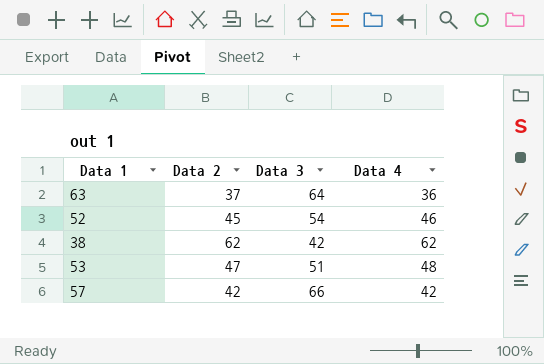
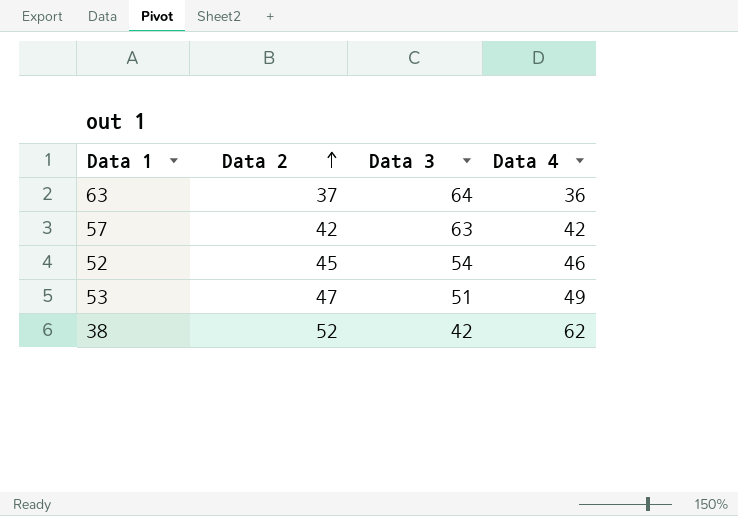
row order: none -> Data 2 ascending
57 | Data 3: 66 -> 63
53 | Data 4: 48 -> 49
38 | Data 2: 62 -> 52

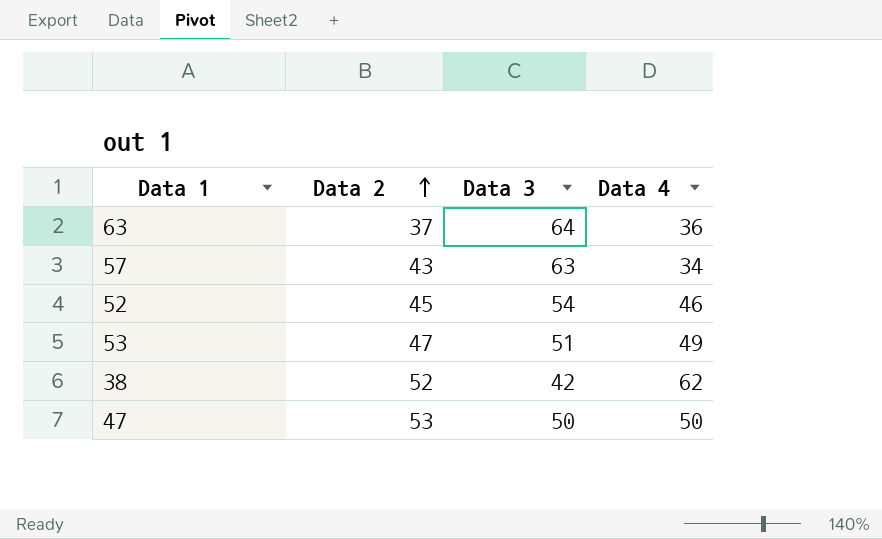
57 | Data 2: 42 -> 43
57 | Data 4: 42 -> 34
row 47: none -> 53 | 50 | 50

